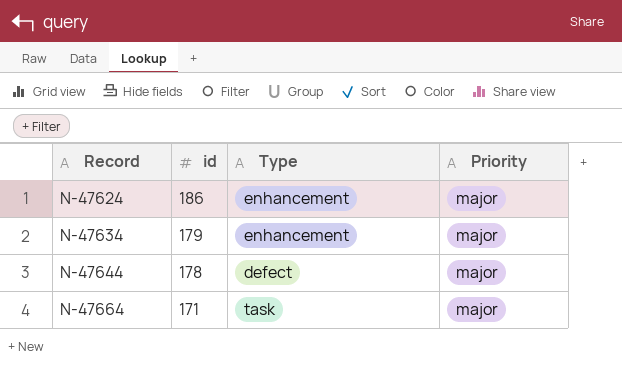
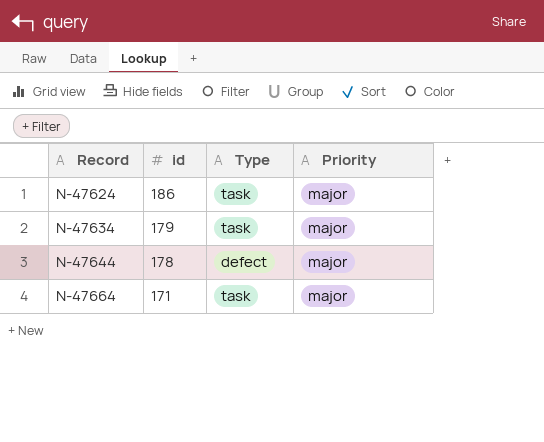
N-47624 | Type: enhancement -> task
N-47634 | Type: enhancement -> task

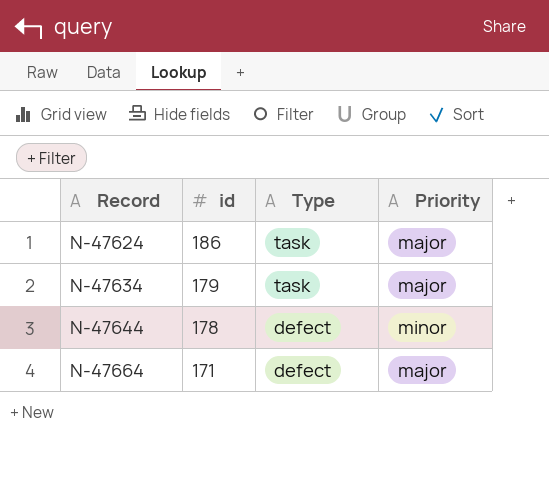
N-47644 | Priority: major -> minor
N-47664 | Type: task -> defect

